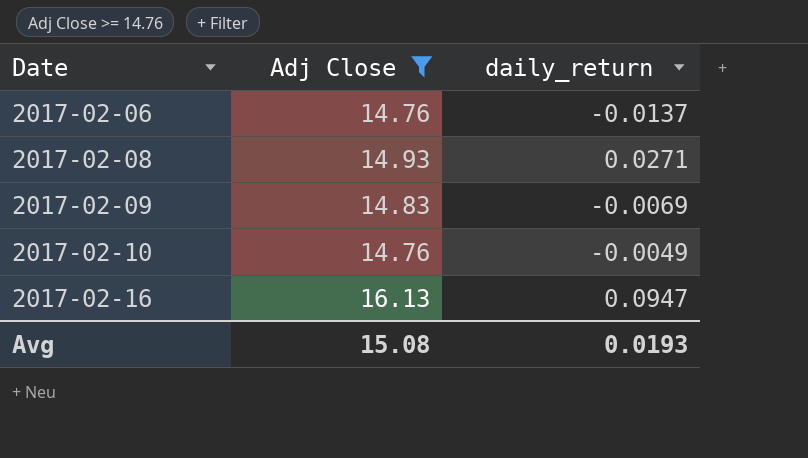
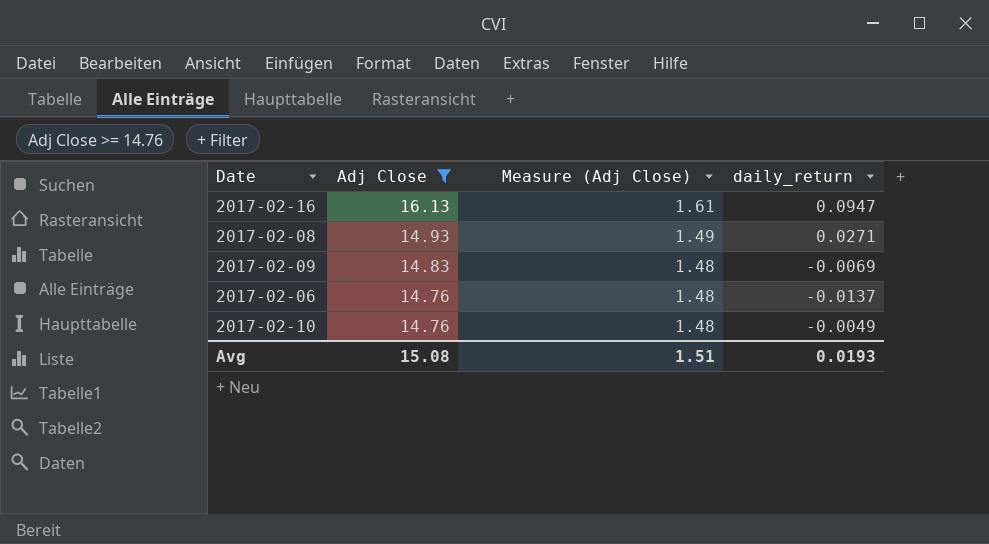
row order: Date ascending -> Adj Close descending
column Measure (Adj Close) | formula: none -> [Adj Close] * 0.1

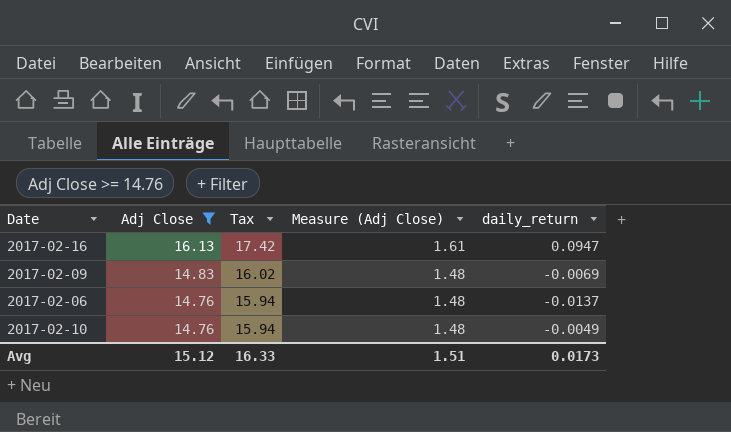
column Tax | formula: none -> [Adj Close] * 1.08
row 2017-02-08: 14.93 | 1.49 | 0.0271 -> none
Avg | Adj Close: 15.08 -> 15.12
Avg | daily_return: 0.0193 -> 0.0173

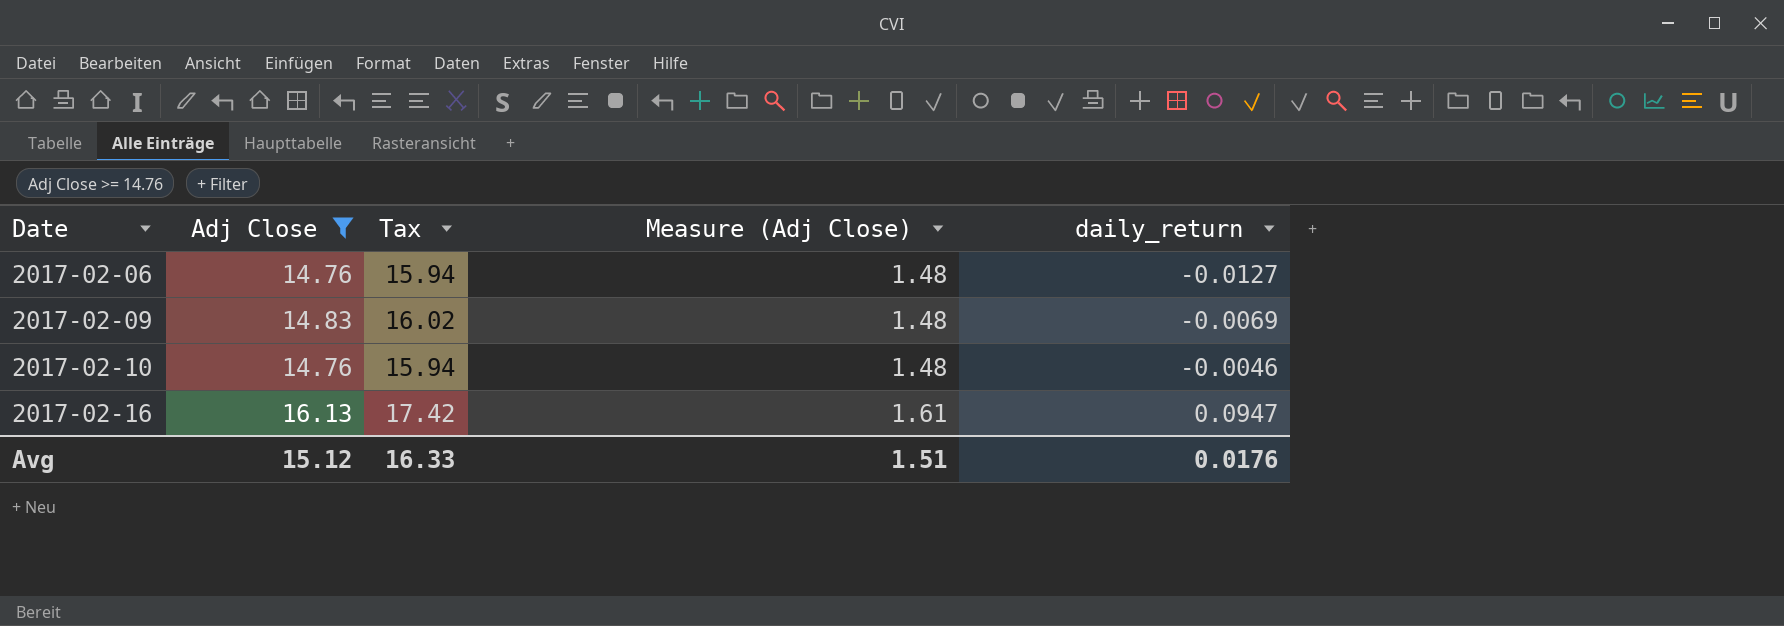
row order: Adj Close descending -> Date ascending
2017-02-06 | daily_return: -0.0137 -> -0.0127
2017-02-10 | daily_return: -0.0049 -> -0.0046
Avg | daily_return: 0.0173 -> 0.0176

